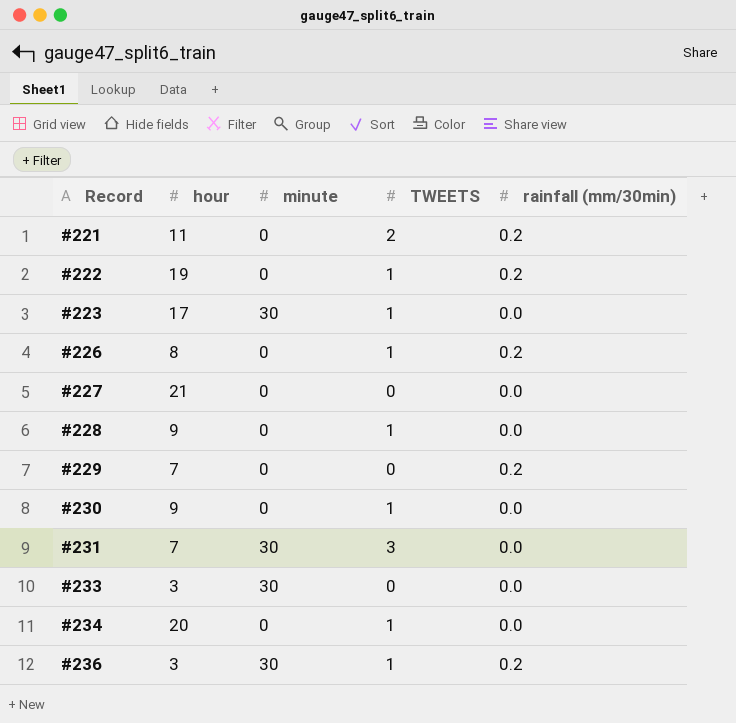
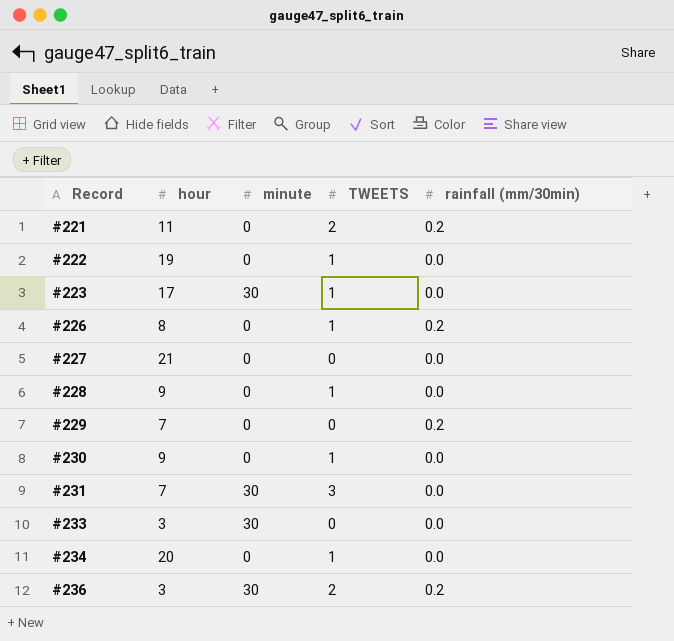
#222 | rainfall (mm/30min): 0.2 -> 0.0
#236 | TWEETS: 1 -> 2

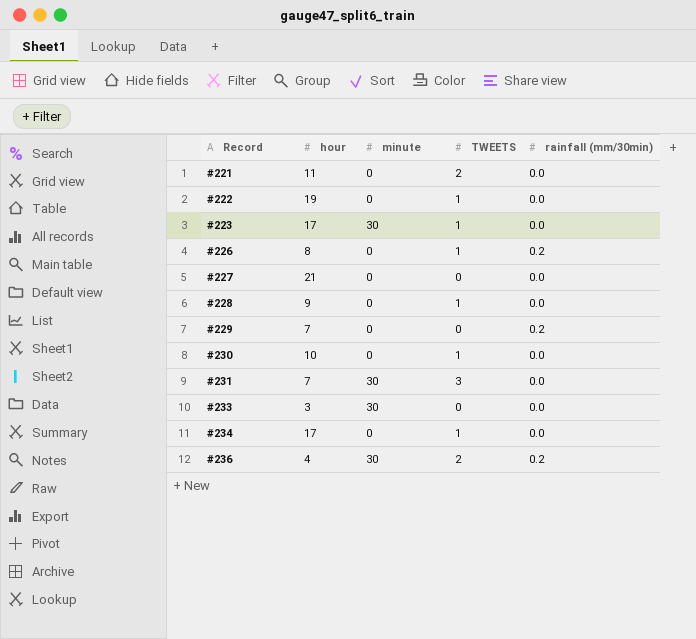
#221 | rainfall (mm/30min): 0.2 -> 0.0
#230 | hour: 9 -> 10
#234 | hour: 20 -> 17
#236 | hour: 3 -> 4

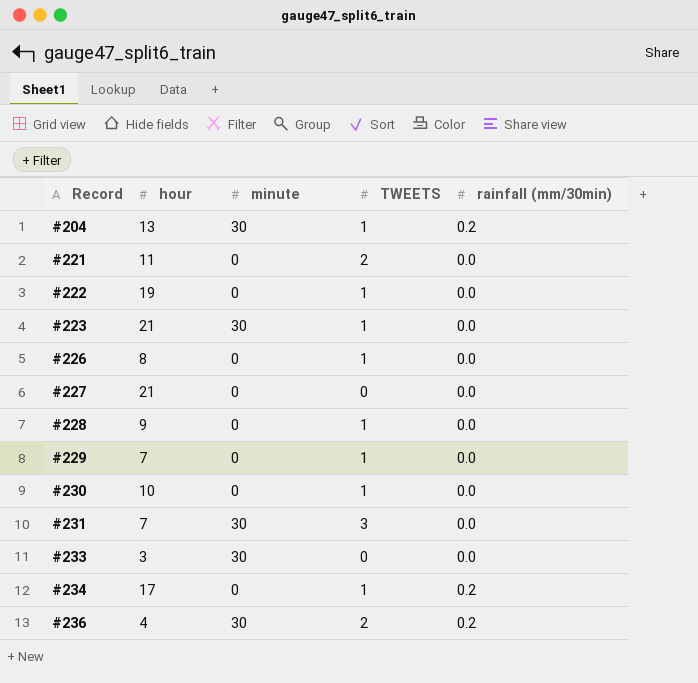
row #204: none -> 13 | 30 | 1 | 0.2
#223 | hour: 17 -> 21
#226 | rainfall (mm/30min): 0.2 -> 0.0
#229 | TWEETS: 0 -> 1
#229 | rainfall (mm/30min): 0.2 -> 0.0
#234 | rainfall (mm/30min): 0.0 -> 0.2

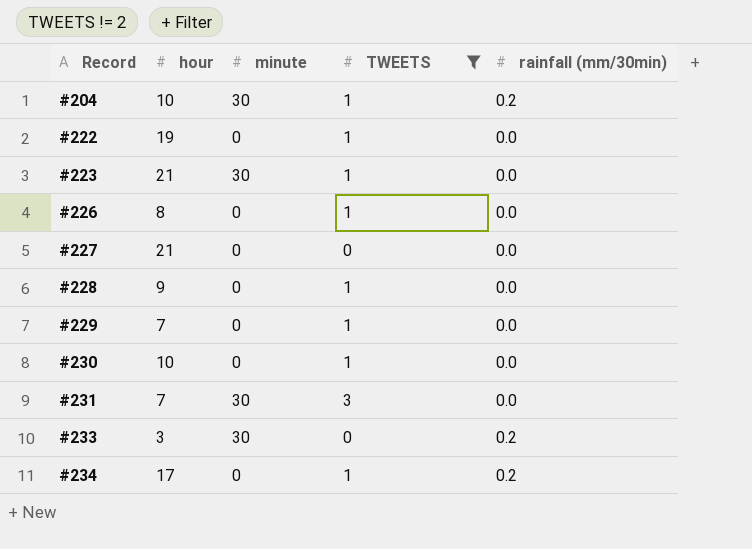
filter: none -> TWEETS != 2
#204 | hour: 13 -> 10
#233 | rainfall (mm/30min): 0.0 -> 0.2

